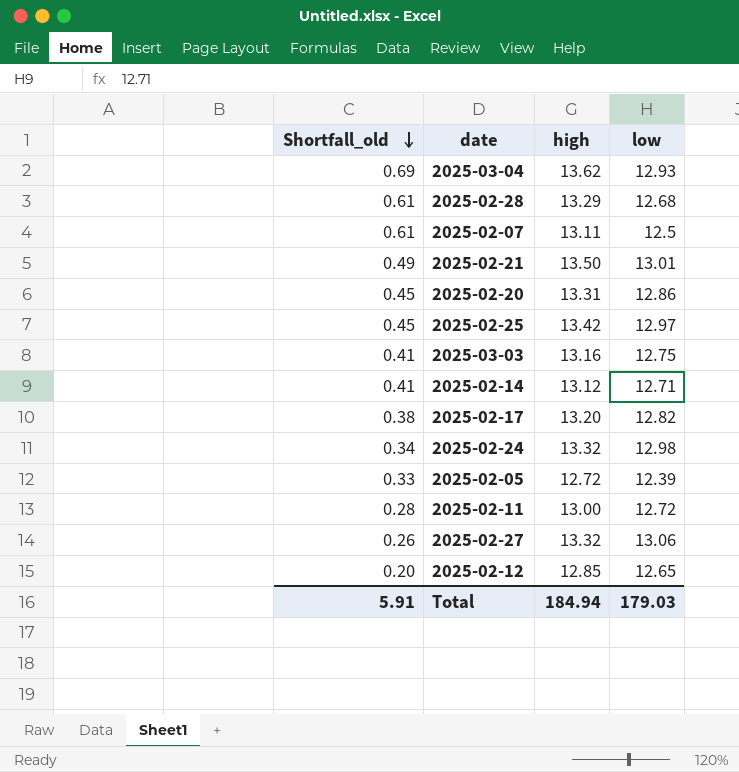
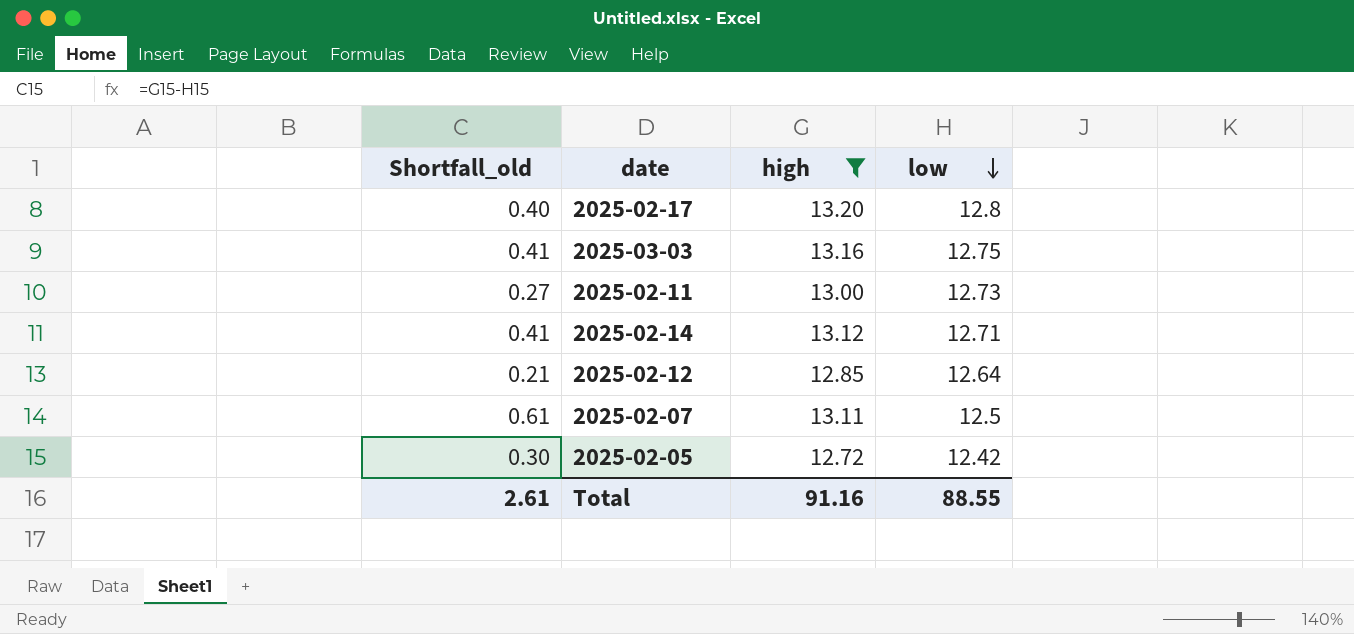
filter: none -> high <= 13.20
row order: Shortfall_old descending -> low descending
2025-02-17 | Shortfall_old: 0.38 -> 0.40
2025-02-17 | low: 12.82 -> 12.8
2025-02-11 | Shortfall_old: 0.28 -> 0.27
2025-02-11 | low: 12.72 -> 12.73
2025-02-12 | Shortfall_old: 0.20 -> 0.21
2025-02-12 | low: 12.65 -> 12.64
2025-02-05 | Shortfall_old: 0.33 -> 0.30
2025-02-05 | low: 12.39 -> 12.42
Total | Shortfall_old: 5.91 -> 2.61
Total | high: 184.94 -> 91.16
Total | low: 179.03 -> 88.55

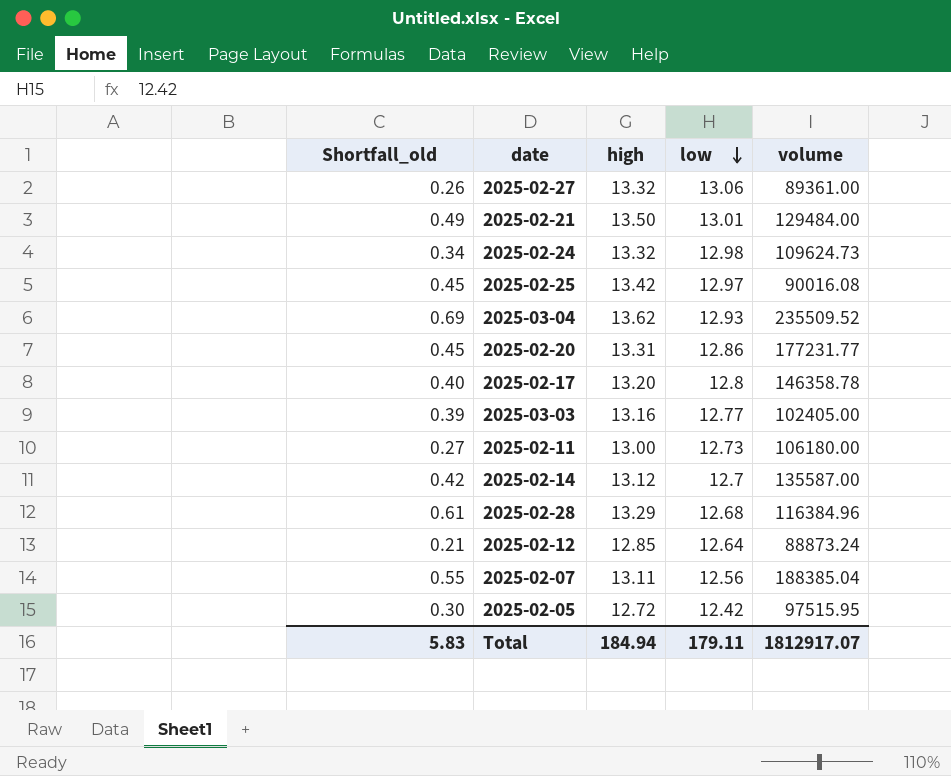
filter: high <= 13.20 -> none
column volume | position: none -> 5
2025-03-03 | Shortfall_old: 0.41 -> 0.39
2025-03-03 | low: 12.75 -> 12.77
2025-02-14 | Shortfall_old: 0.41 -> 0.42
2025-02-14 | low: 12.71 -> 12.7
2025-02-07 | Shortfall_old: 0.61 -> 0.55
2025-02-07 | low: 12.5 -> 12.56
Total | Shortfall_old: 2.61 -> 5.83
Total | high: 91.16 -> 184.94
Total | low: 88.55 -> 179.11

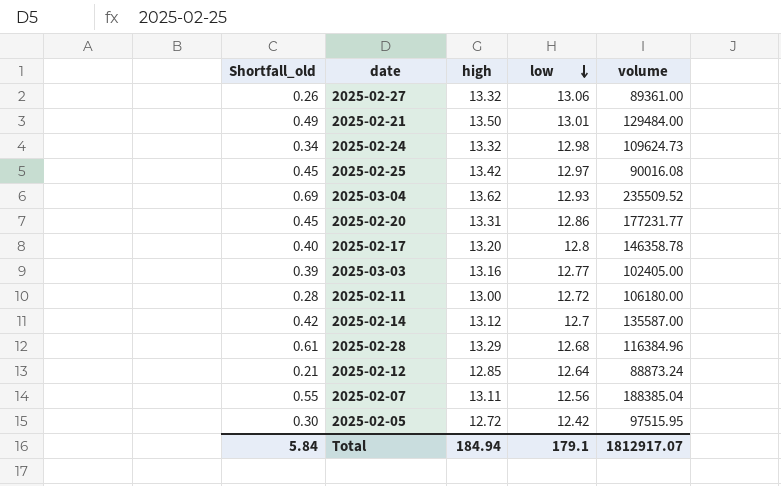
2025-02-11 | Shortfall_old: 0.27 -> 0.28
2025-02-11 | low: 12.73 -> 12.72
Total | Shortfall_old: 5.83 -> 5.84
Total | low: 179.11 -> 179.1

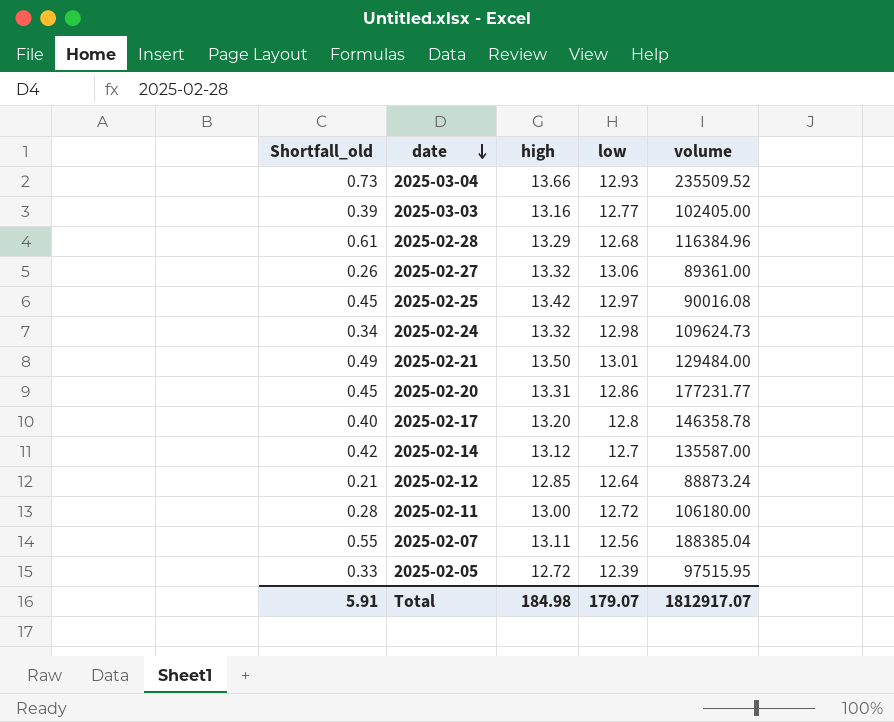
row order: low descending -> date descending
2025-03-04 | Shortfall_old: 0.69 -> 0.73
2025-03-04 | high: 13.62 -> 13.66
2025-02-05 | Shortfall_old: 0.30 -> 0.33
2025-02-05 | low: 12.42 -> 12.39
Total | Shortfall_old: 5.84 -> 5.91
Total | high: 184.94 -> 184.98
Total | low: 179.1 -> 179.07

